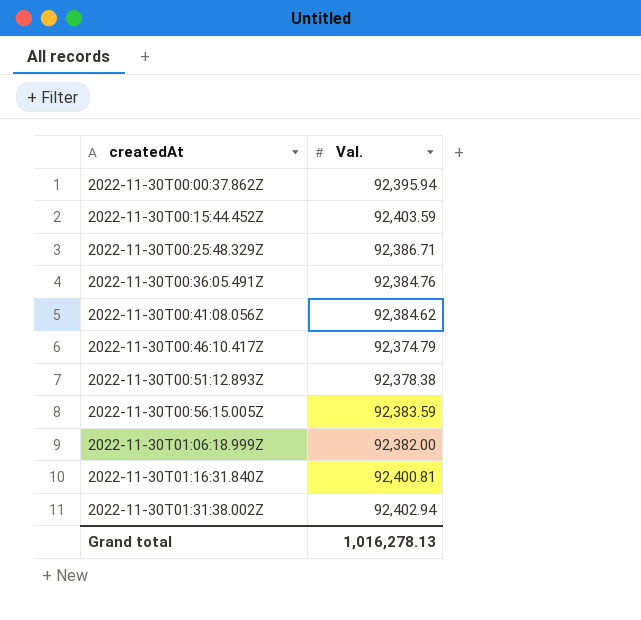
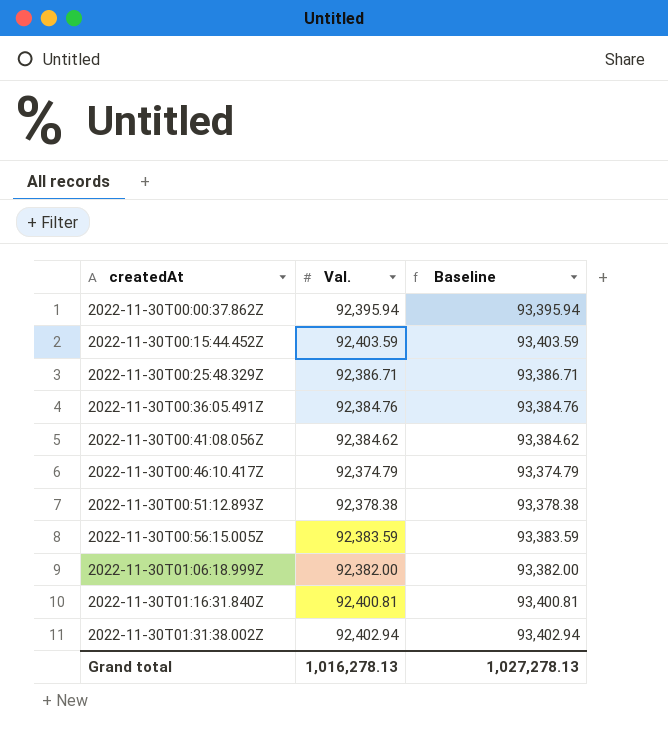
column Baseline | formula: none -> [Val.] + 1000

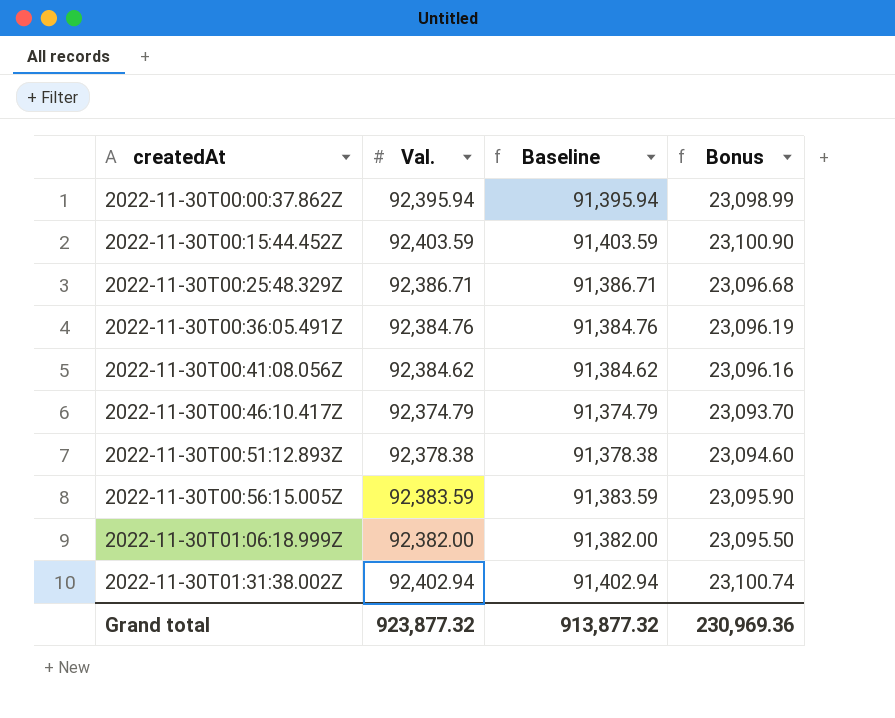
column Baseline | formula: [Val.] + 1000 -> [Val.] - 1000
column Bonus | formula: none -> [Val.] * 0.25
row 2022-11-30T01:16:31.840Z: 92,400.81 | 93,400.81 -> none
Grand total | Val.: 1,016,278.13 -> 923,877.32
Grand total | Baseline: 1,027,278.13 -> 913,877.32

